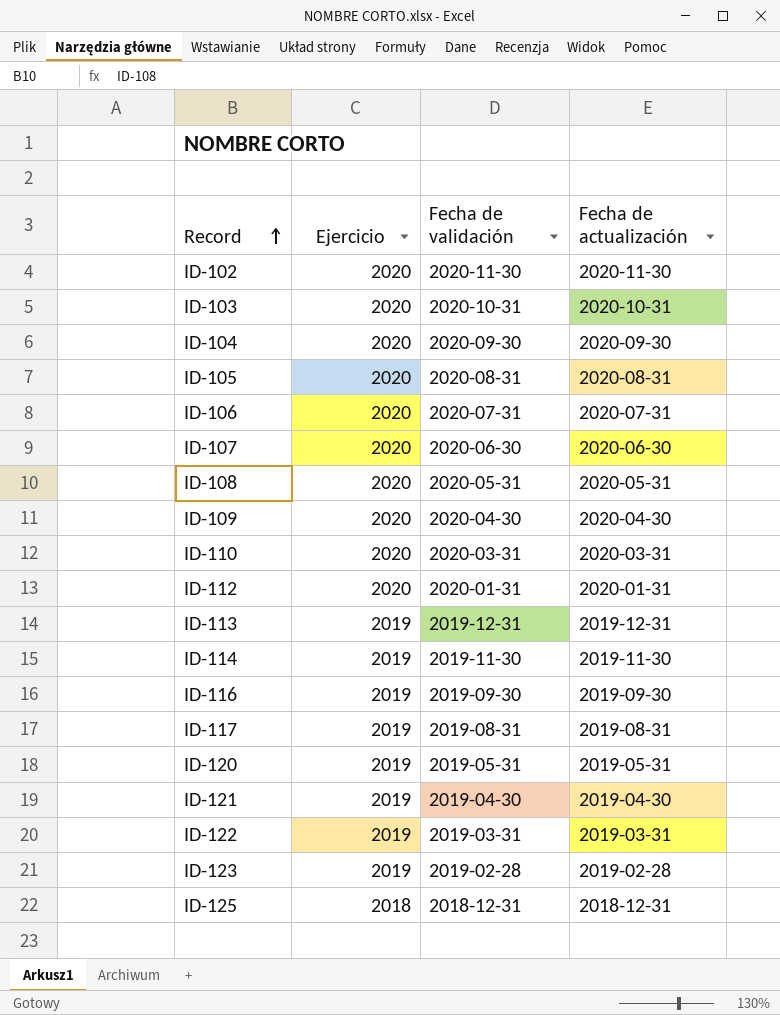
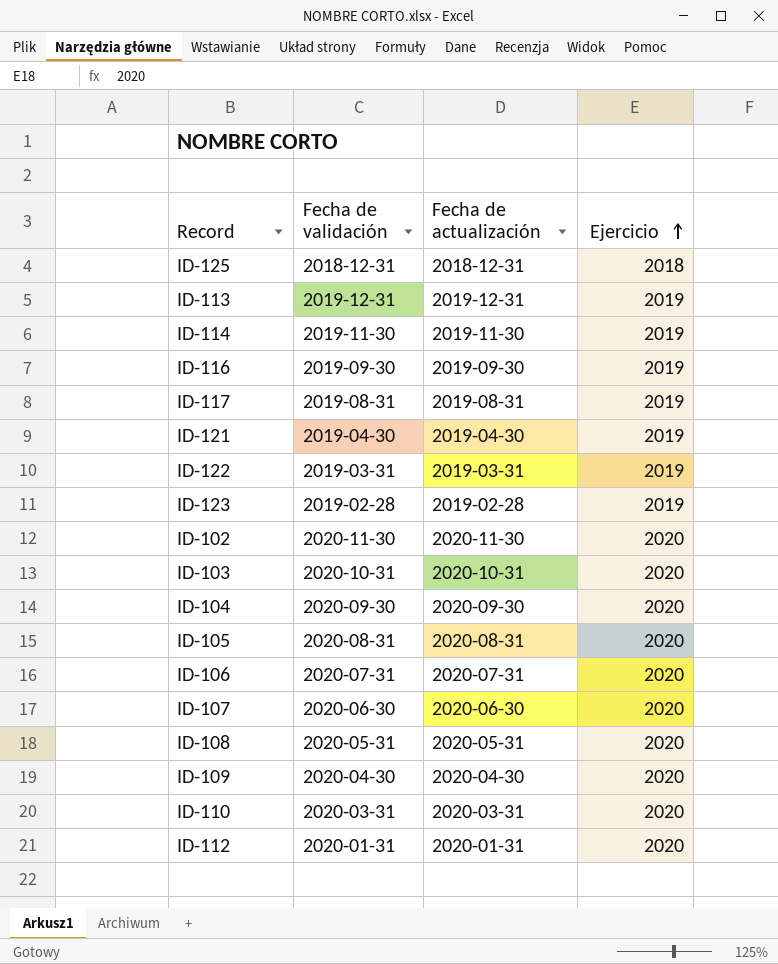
row order: Record ascending -> Ejercicio ascending
column Ejercicio | position: 2 -> 4
row ID-120: 2019 | 2019-05-31 | 2019-05-31 -> none

